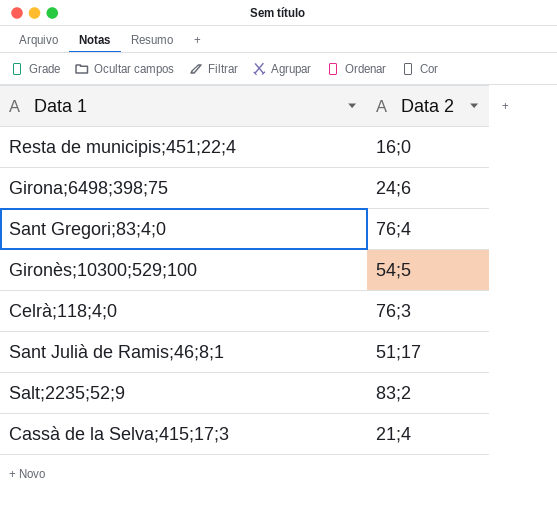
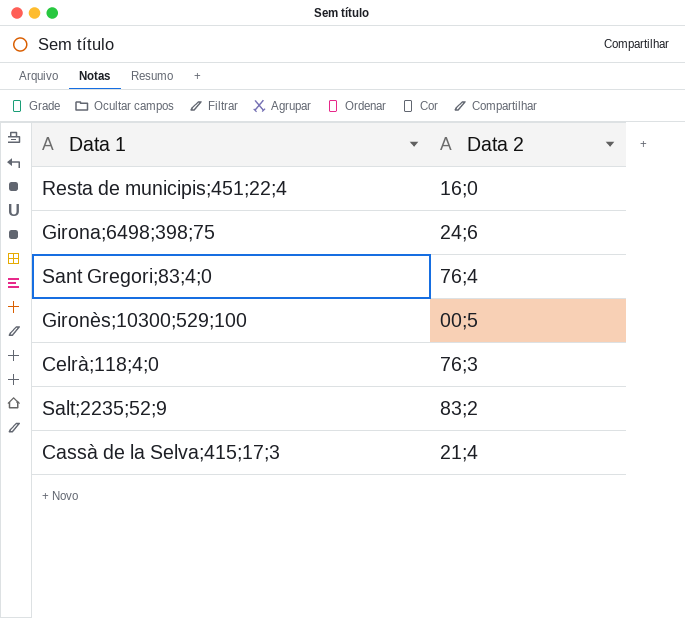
row Sant Julià de Ramis;46;8;1: 51;17 -> none
Gironès;10300;529;100 | Data 2: 54;5 -> 00;5

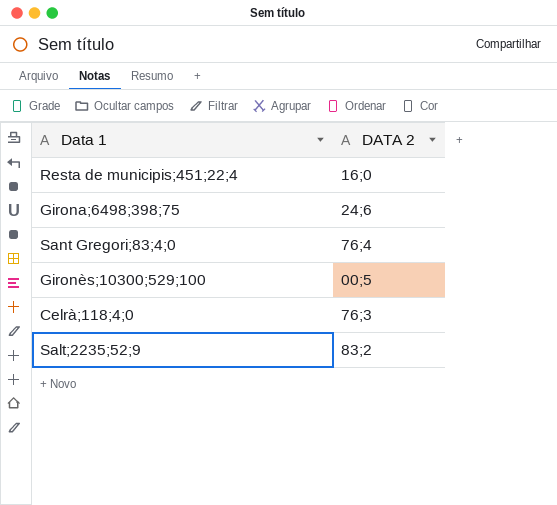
column name: Data 2 -> DATA 2
row Cassà de la Selva;415;17;3: 21;4 -> none

